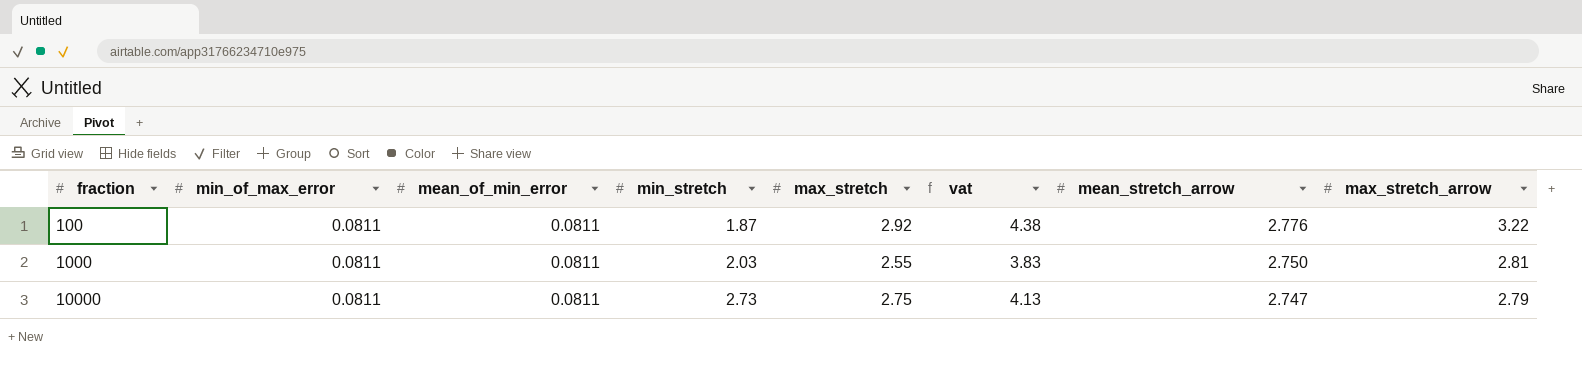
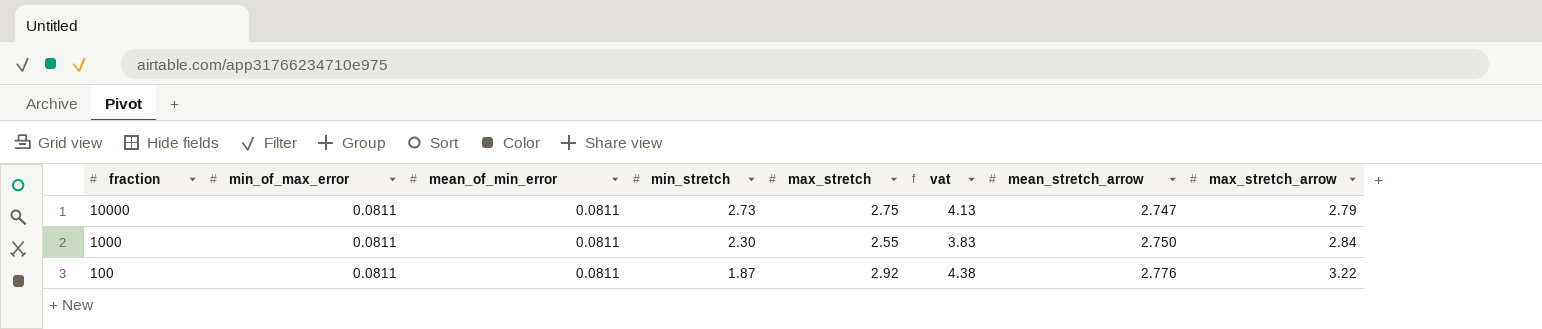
row order: fraction ascending -> fraction descending
1000 | min_stretch: 2.03 -> 2.30
1000 | max_stretch_arrow: 2.81 -> 2.84

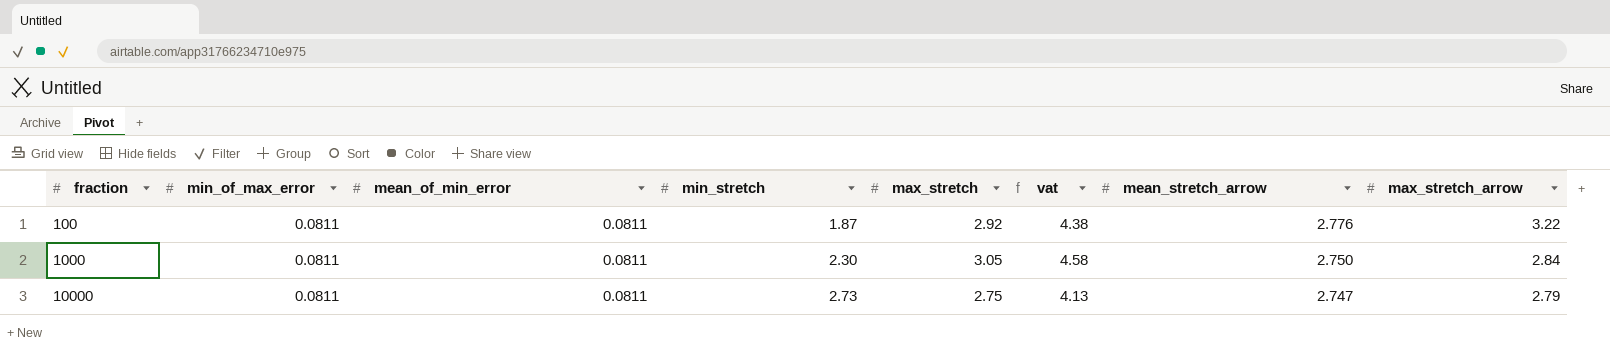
row order: fraction descending -> fraction ascending
1000 | max_stretch: 2.55 -> 3.05
1000 | vat: 3.83 -> 4.58

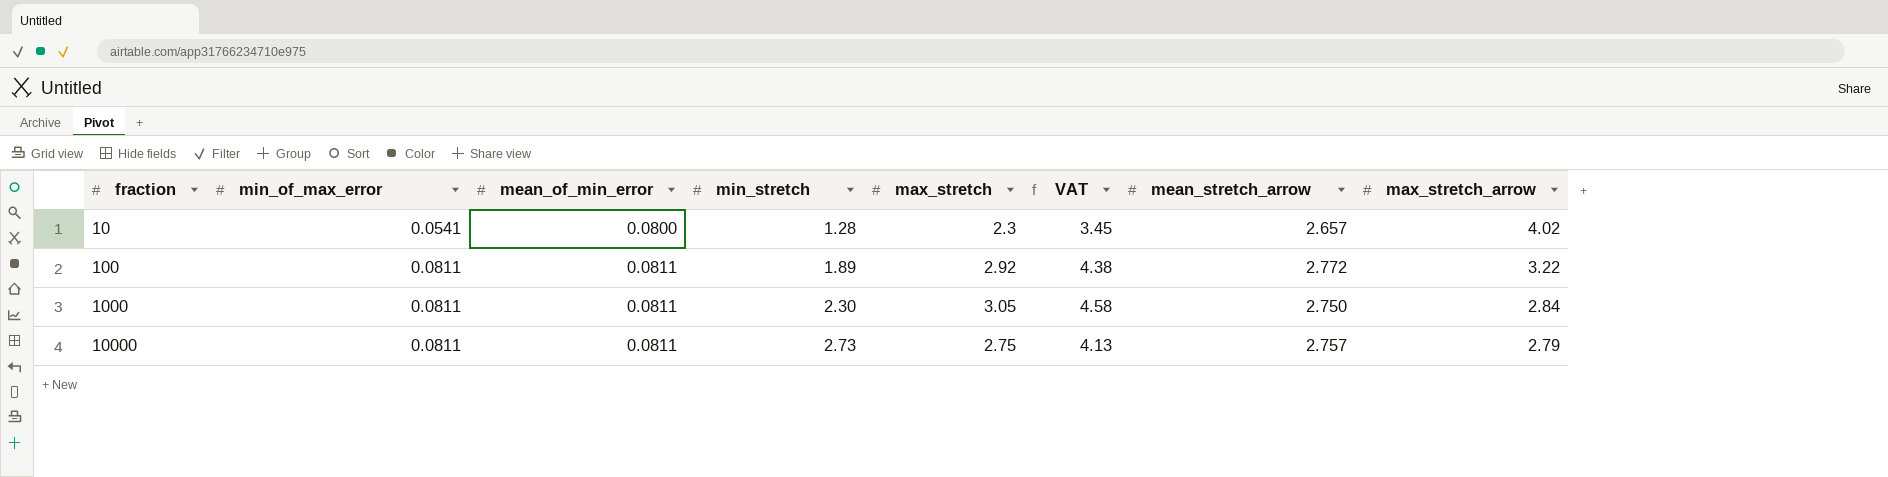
column name: vat -> VAT
row 10: none -> 0.0541 | 0.0800 | 1.28 | 2.3 | 3.45 | 2.657 | 4.02
100 | min_stretch: 1.87 -> 1.89
100 | mean_stretch_arrow: 2.776 -> 2.772
10000 | mean_stretch_arrow: 2.747 -> 2.757

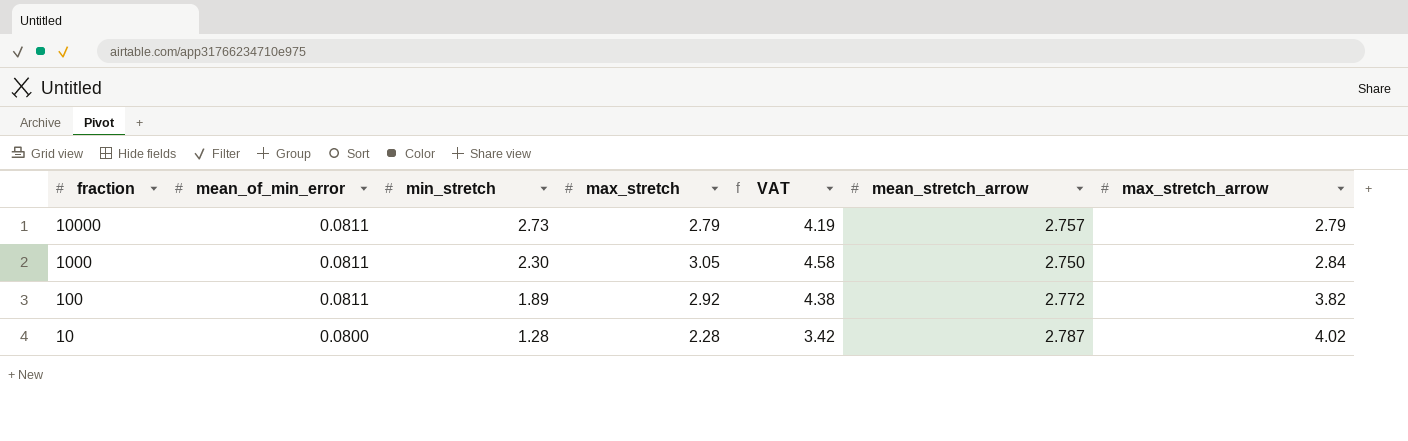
row order: fraction ascending -> fraction descending
column min_of_max_error | position: 2 -> none
10000 | max_stretch: 2.75 -> 2.79
10000 | VAT: 4.13 -> 4.19
100 | max_stretch_arrow: 3.22 -> 3.82
10 | max_stretch: 2.3 -> 2.28
10 | VAT: 3.45 -> 3.42
10 | mean_stretch_arrow: 2.657 -> 2.787

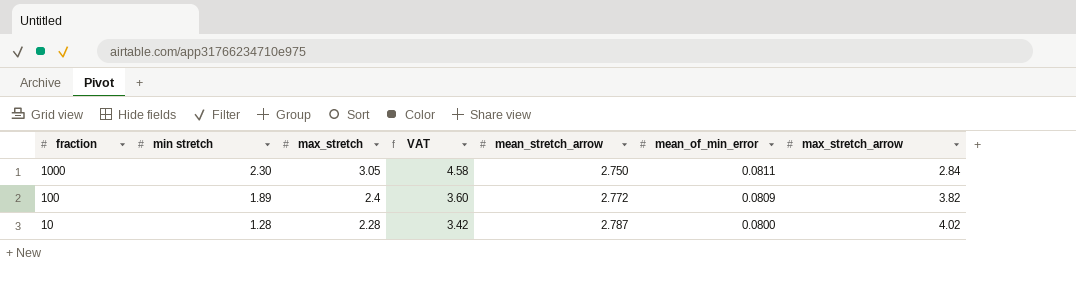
column name: min_stretch -> min stretch
column mean_of_min_error | position: 2 -> 6
row 10000: 0.0811 | 2.73 | 2.79 | 4.19 | 2.757 | 2.79 -> none
100 | max_stretch: 2.92 -> 2.4
100 | VAT: 4.38 -> 3.60
100 | mean_of_min_error: 0.0811 -> 0.0809

